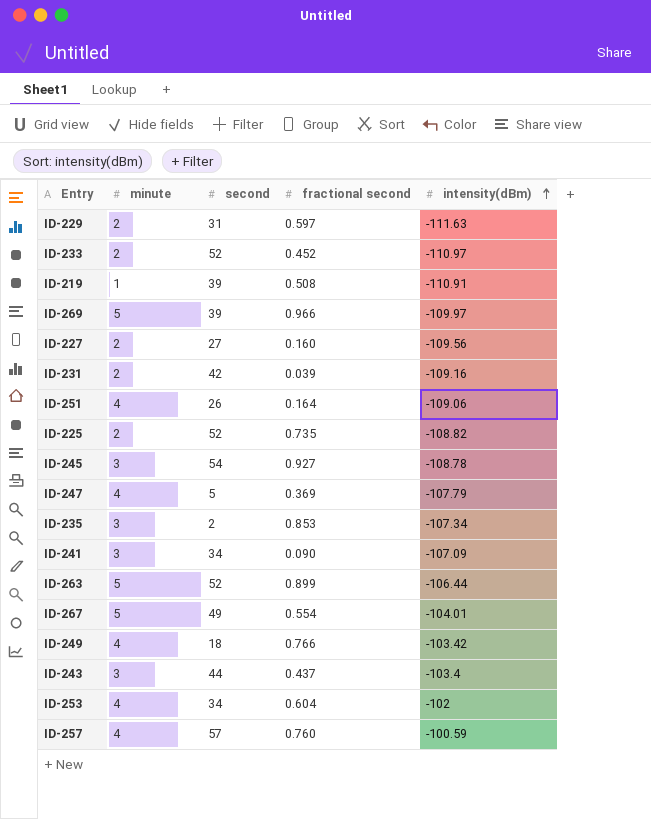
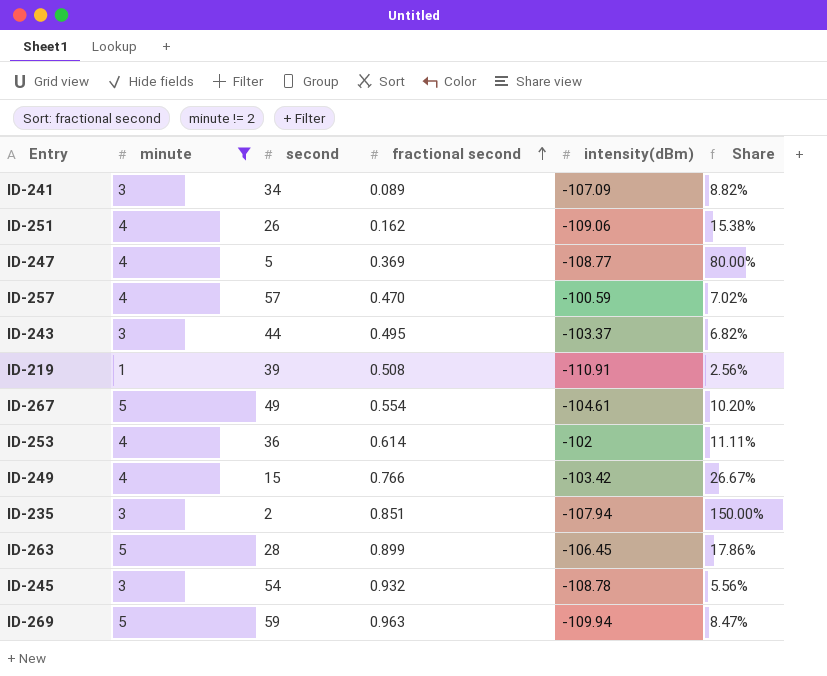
filter: none -> minute != 2
row order: intensity(dBm) ascending -> fractional second ascending
column Share | formula: none -> [minute] / [second]
ID-241 | fractional second: 0.090 -> 0.089
ID-251 | fractional second: 0.164 -> 0.162
ID-247 | intensity(dBm): -107.79 -> -108.77
ID-257 | fractional second: 0.760 -> 0.470
ID-243 | fractional second: 0.437 -> 0.495
ID-243 | intensity(dBm): -103.4 -> -103.37
ID-267 | intensity(dBm): -104.01 -> -104.61
ID-253 | second: 34 -> 36
ID-253 | fractional second: 0.604 -> 0.614
ID-249 | second: 18 -> 15
ID-235 | fractional second: 0.853 -> 0.851
ID-235 | intensity(dBm): -107.34 -> -107.94
ID-263 | second: 52 -> 28
ID-263 | intensity(dBm): -106.44 -> -106.45
ID-245 | fractional second: 0.927 -> 0.932
ID-269 | second: 39 -> 59
ID-269 | fractional second: 0.966 -> 0.963
ID-269 | intensity(dBm): -109.97 -> -109.94

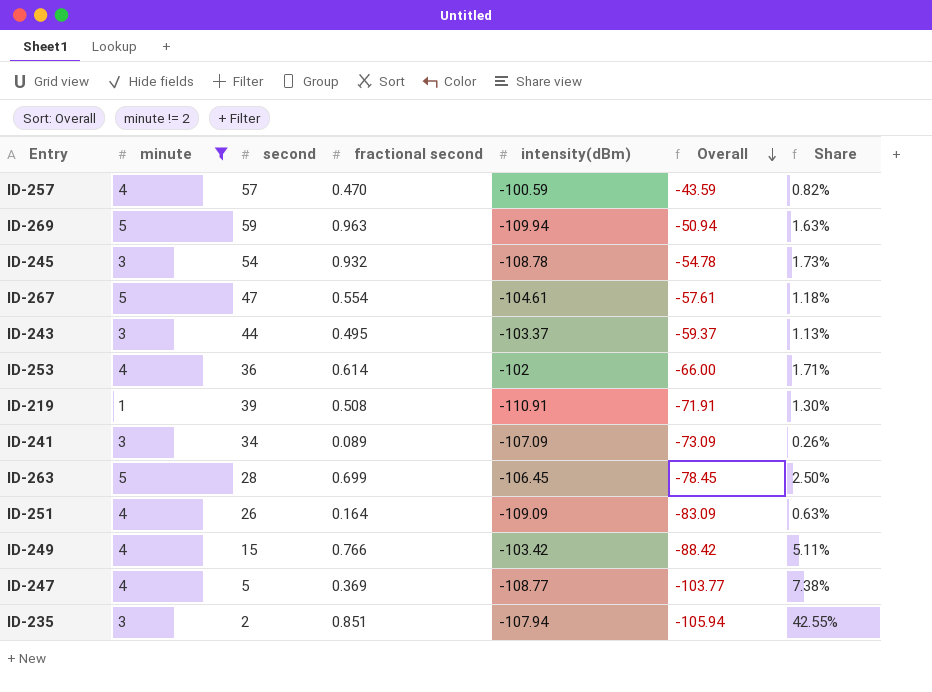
row order: fractional second ascending -> Overall descending
column Overall | formula: none -> [second] + [intensity(dBm)]
column Share | formula: [minute] / [second] -> [fractional second] / [second]
ID-267 | second: 49 -> 47
ID-263 | fractional second: 0.899 -> 0.699
ID-251 | fractional second: 0.162 -> 0.164
ID-251 | intensity(dBm): -109.06 -> -109.09

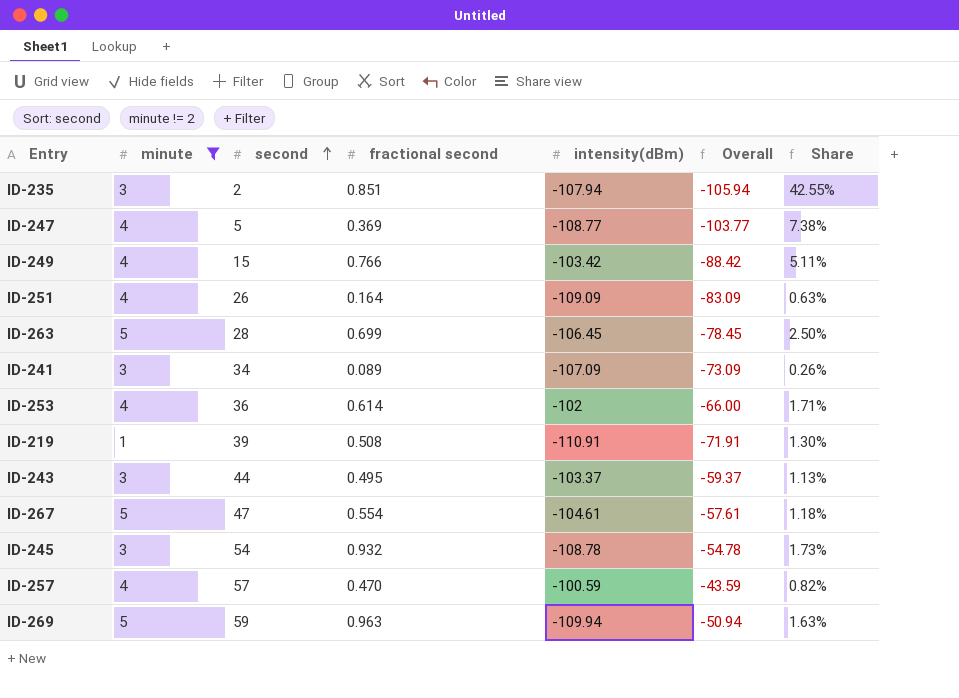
row order: Overall descending -> second ascending

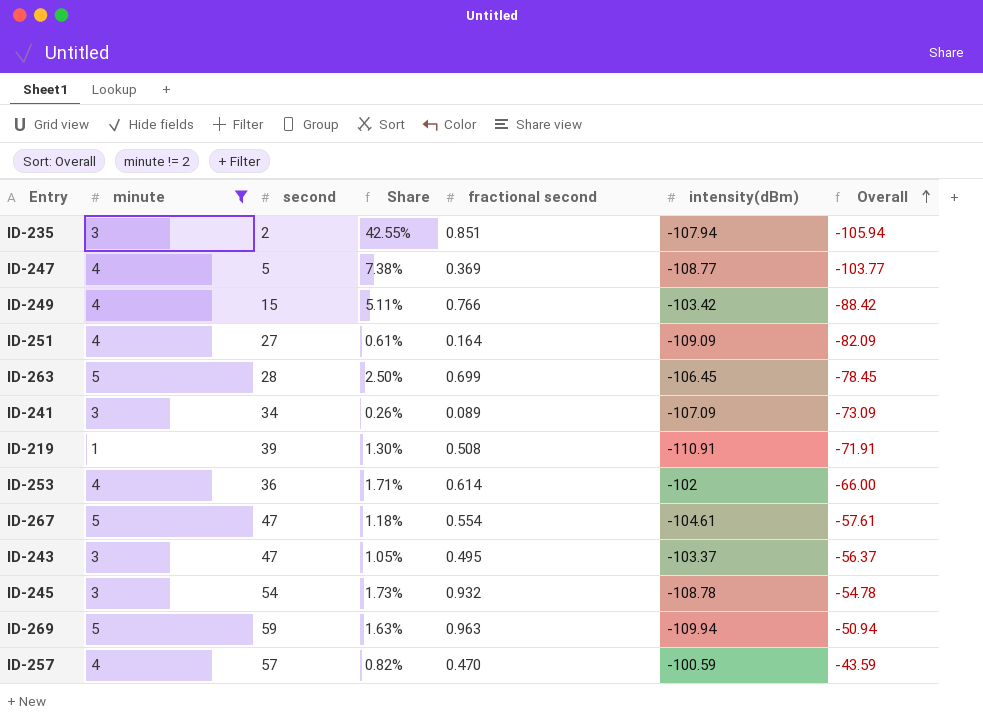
row order: second ascending -> Overall ascending
column Share | position: 7 -> 4
ID-251 | second: 26 -> 27
ID-251 | Share: 0.63% -> 0.61%
ID-251 | Overall: -83.09 -> -82.09
ID-243 | second: 44 -> 47
ID-243 | Share: 1.13% -> 1.05%
ID-243 | Overall: -59.37 -> -56.37

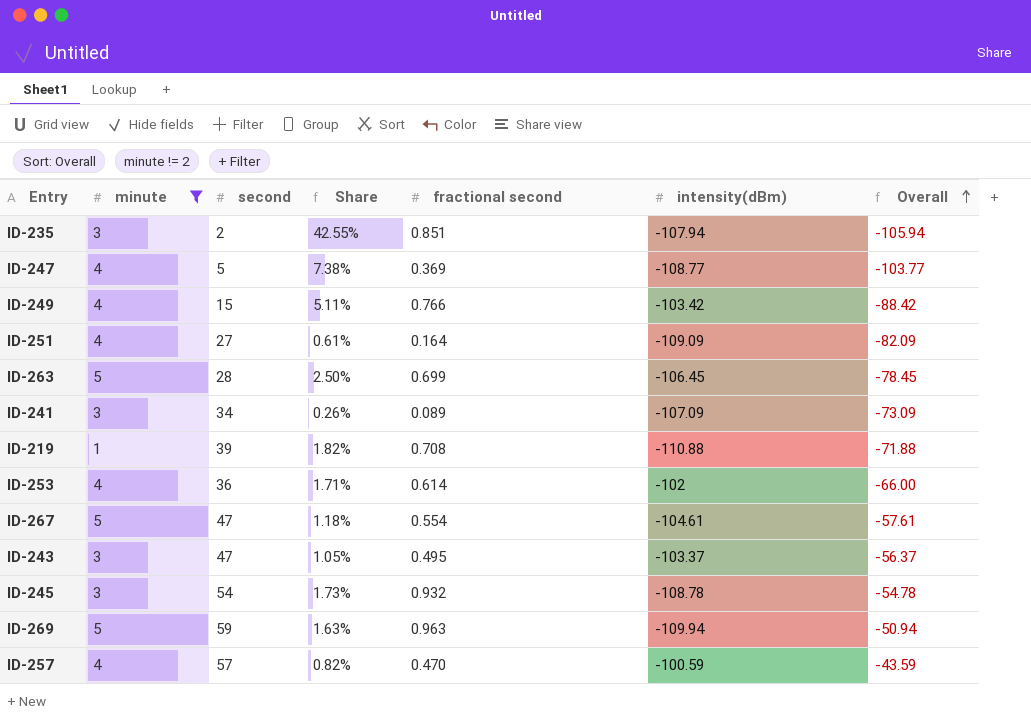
ID-219 | Share: 1.30% -> 1.82%
ID-219 | fractional second: 0.508 -> 0.708
ID-219 | intensity(dBm): -110.91 -> -110.88
ID-219 | Overall: -71.91 -> -71.88

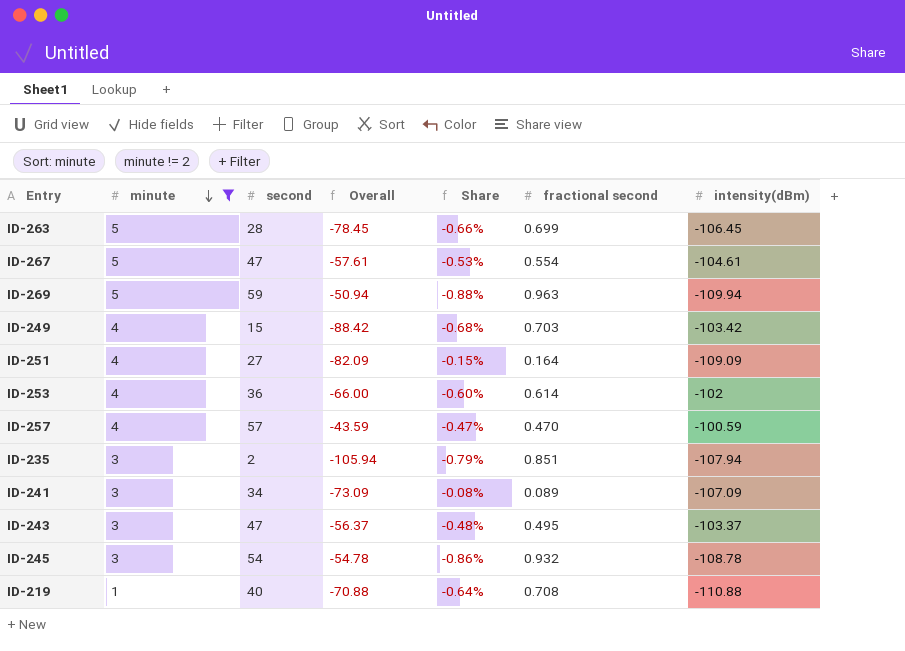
row order: Overall ascending -> minute descending
column Overall | position: 7 -> 4
column Share | formula: [fractional second] / [second] -> [fractional second] / [intensity(dBm)]
row ID-247: 4 | 5 | 7.38% | 0.369 | -108.77 | -103.77 -> none
ID-249 | fractional second: 0.766 -> 0.703
ID-219 | second: 39 -> 40
ID-219 | Overall: -71.88 -> -70.88

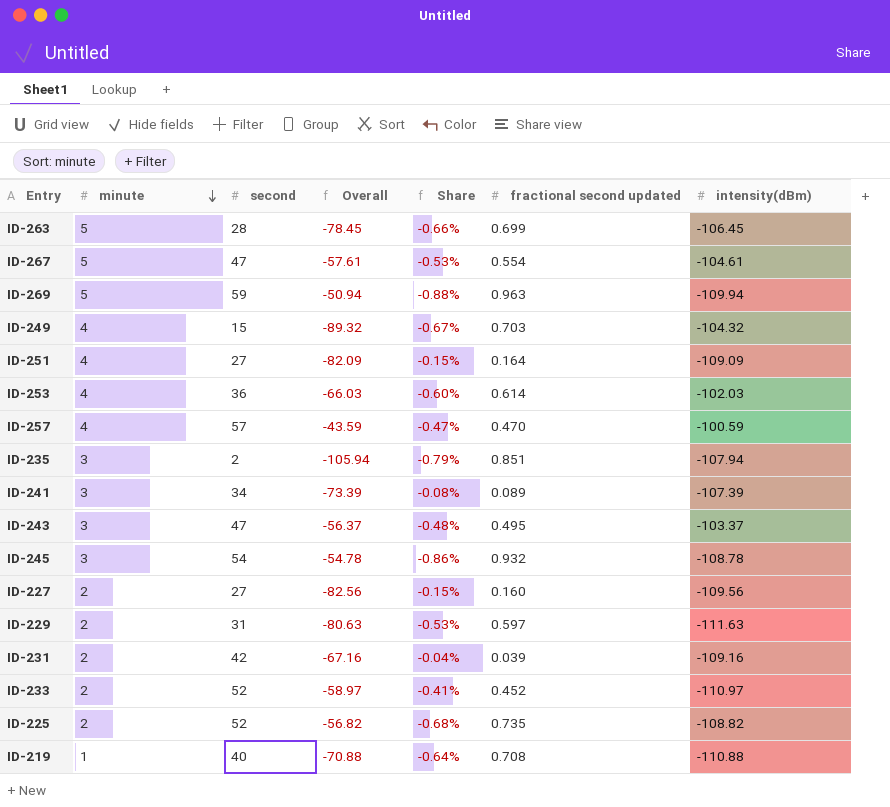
filter: minute != 2 -> none
column name: fractional second -> fractional second updated
ID-249 | Overall: -88.42 -> -89.32
ID-249 | Share: -0.68% -> -0.67%
ID-249 | intensity(dBm): -103.42 -> -104.32
ID-253 | Overall: -66.00 -> -66.03
ID-253 | intensity(dBm): -102 -> -102.03
ID-241 | Overall: -73.09 -> -73.39
ID-241 | intensity(dBm): -107.09 -> -107.39

